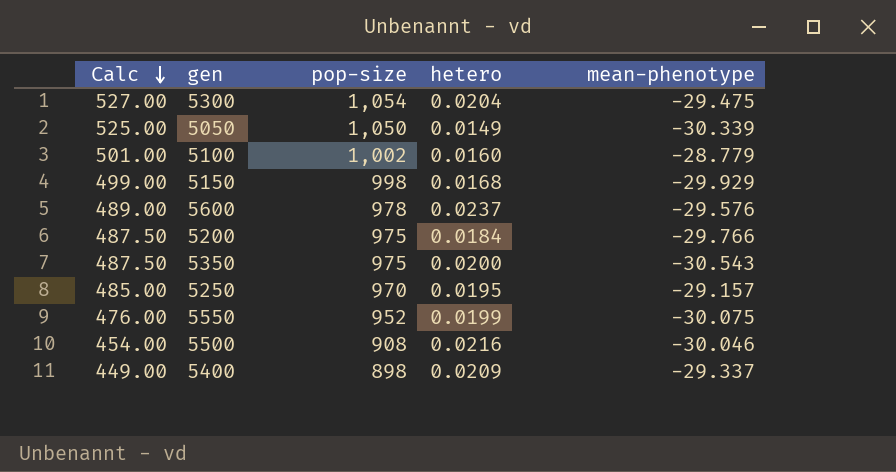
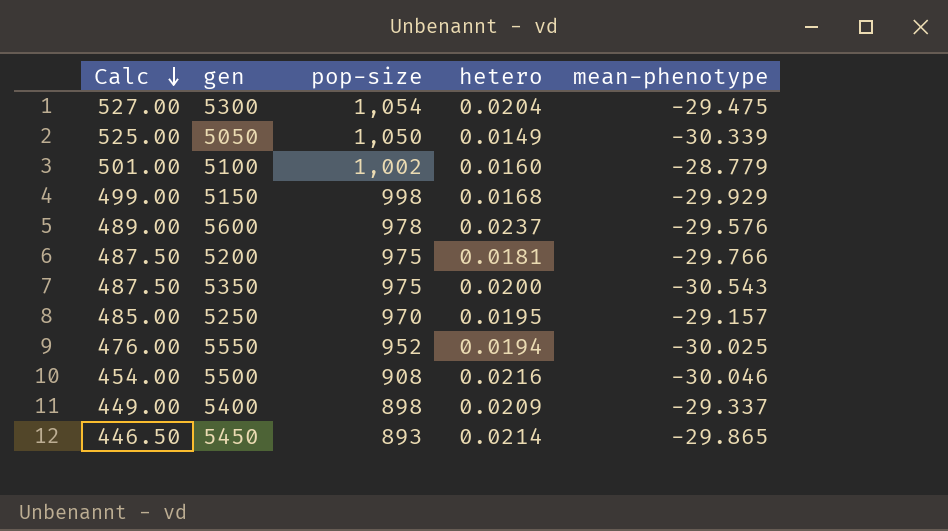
5200 | hetero: 0.0184 -> 0.0181
5550 | hetero: 0.0199 -> 0.0194
5550 | mean-phenotype: -30.075 -> -30.025
row 5450: none -> 446.50 | 893 | 0.0214 | -29.865

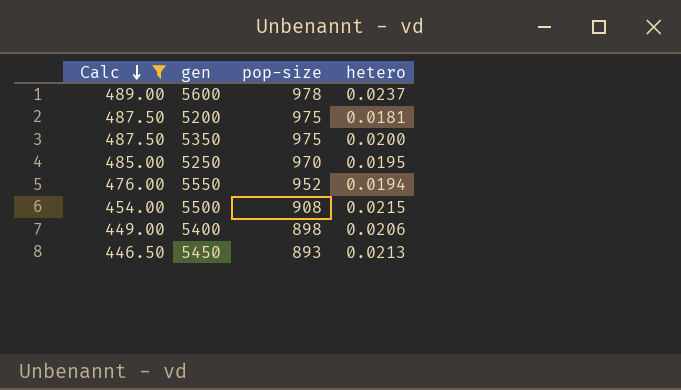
filter: none -> Calc <= 489.00
column mean-phenotype | position: 5 -> none
5500 | hetero: 0.0216 -> 0.0215
5400 | hetero: 0.0209 -> 0.0206
5450 | hetero: 0.0214 -> 0.0213

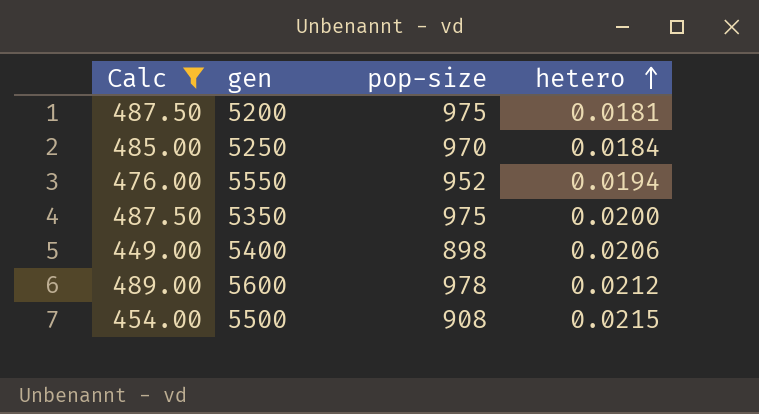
row order: Calc descending -> hetero ascending
row 5450: 446.50 | 893 | 0.0213 -> none
5250 | hetero: 0.0195 -> 0.0184
5600 | hetero: 0.0237 -> 0.0212

